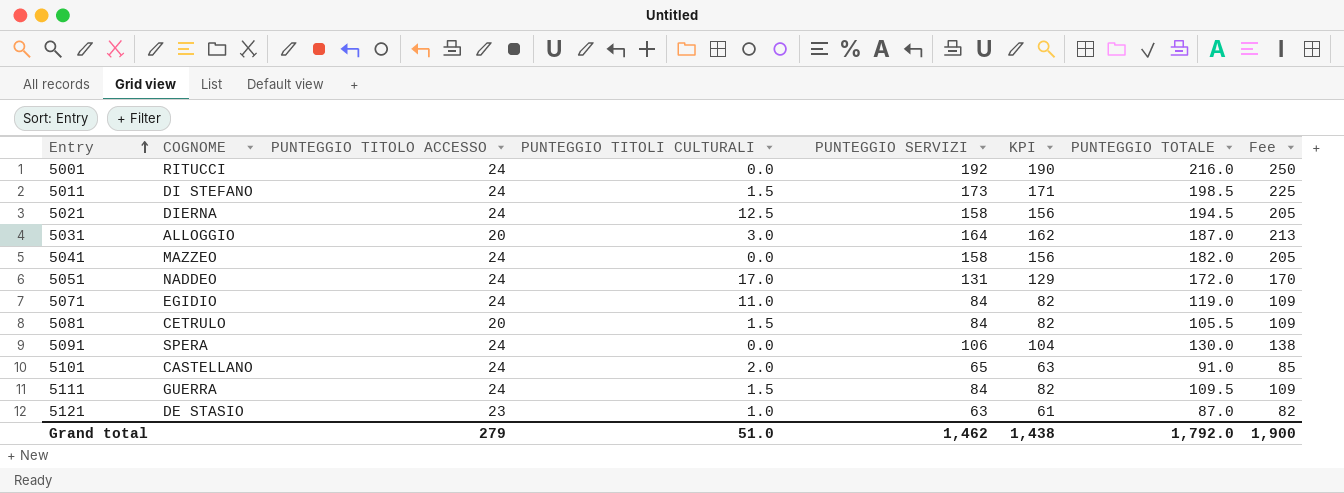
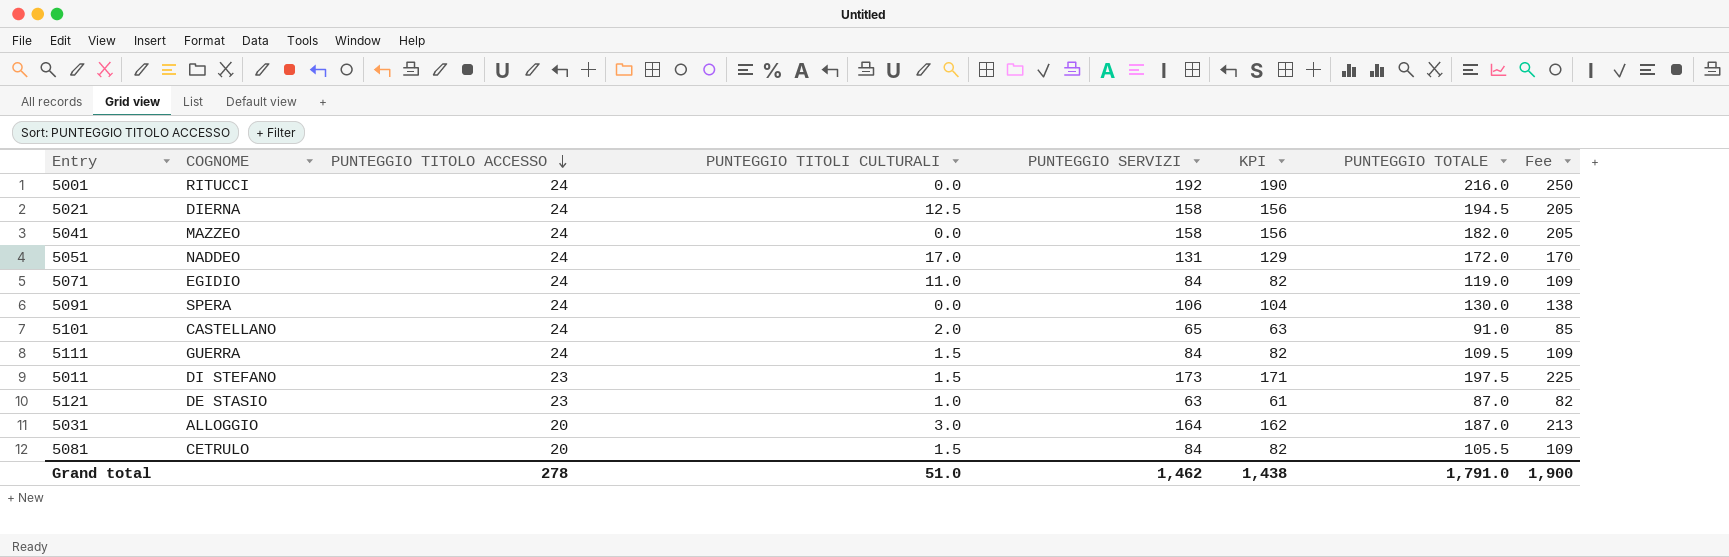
row order: Entry ascending -> PUNTEGGIO TITOLO ACCESSO descending
5011 | PUNTEGGIO TITOLO ACCESSO: 24 -> 23
5011 | PUNTEGGIO TOTALE: 198.5 -> 197.5
Grand total | PUNTEGGIO TITOLO ACCESSO: 279 -> 278
Grand total | PUNTEGGIO TOTALE: 1,792.0 -> 1,791.0

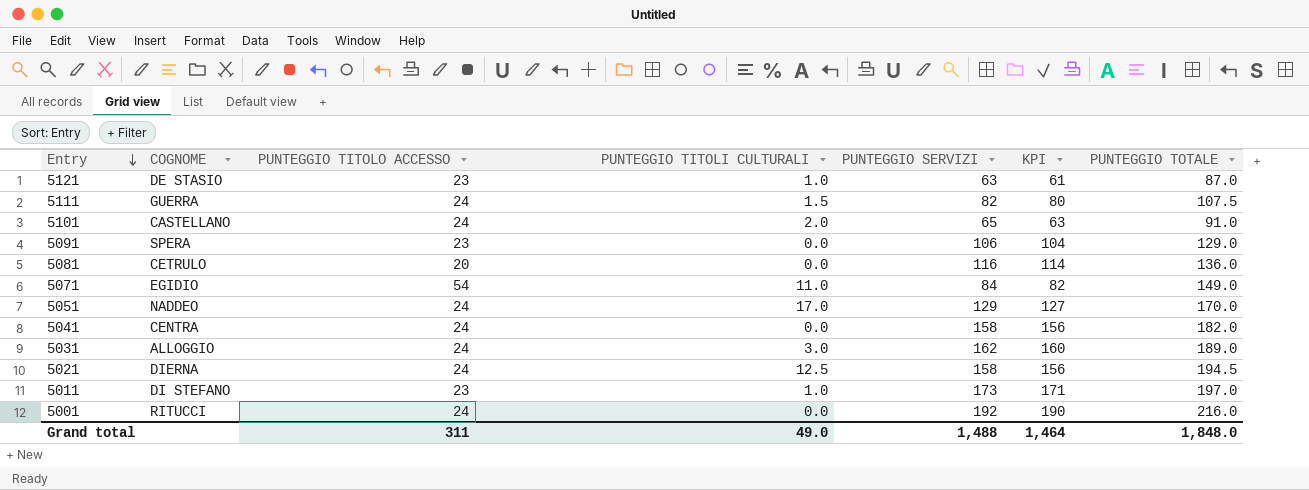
row order: PUNTEGGIO TITOLO ACCESSO descending -> Entry descending
column Fee | formula: [PUNTEGGIO SERVIZI] * 1.3 -> none
5111 | PUNTEGGIO SERVIZI: 84 -> 82
5111 | KPI: 82 -> 80
5111 | PUNTEGGIO TOTALE: 109.5 -> 107.5
5091 | PUNTEGGIO TITOLO ACCESSO: 24 -> 23
5091 | PUNTEGGIO TOTALE: 130.0 -> 129.0
5081 | PUNTEGGIO TITOLI CULTURALI: 1.5 -> 0.0
5081 | PUNTEGGIO SERVIZI: 84 -> 116
5081 | KPI: 82 -> 114
5081 | PUNTEGGIO TOTALE: 105.5 -> 136.0
5071 | PUNTEGGIO TITOLO ACCESSO: 24 -> 54
5071 | PUNTEGGIO TOTALE: 119.0 -> 149.0
5051 | PUNTEGGIO SERVIZI: 131 -> 129
5051 | KPI: 129 -> 127
5051 | PUNTEGGIO TOTALE: 172.0 -> 170.0
5041 | COGNOME: MAZZEO -> CENTRA
5031 | PUNTEGGIO TITOLO ACCESSO: 20 -> 24
5031 | PUNTEGGIO SERVIZI: 164 -> 162
5031 | KPI: 162 -> 160
5031 | PUNTEGGIO TOTALE: 187.0 -> 189.0
5011 | PUNTEGGIO TITOLI CULTURALI: 1.5 -> 1.0
5011 | PUNTEGGIO TOTALE: 197.5 -> 197.0
Grand total | PUNTEGGIO TITOLO ACCESSO: 278 -> 311
Grand total | PUNTEGGIO TITOLI CULTURALI: 51.0 -> 49.0
Grand total | PUNTEGGIO SERVIZI: 1,462 -> 1,488
Grand total | KPI: 1,438 -> 1,464
Grand total | PUNTEGGIO TOTALE: 1,791.0 -> 1,848.0

